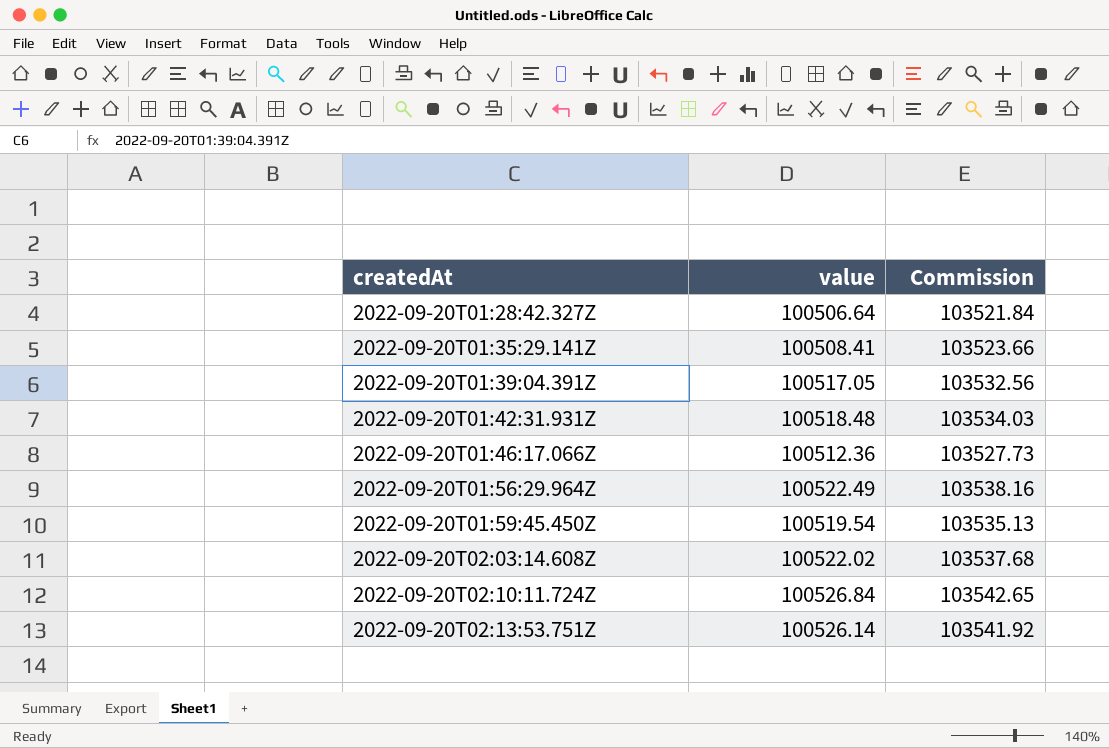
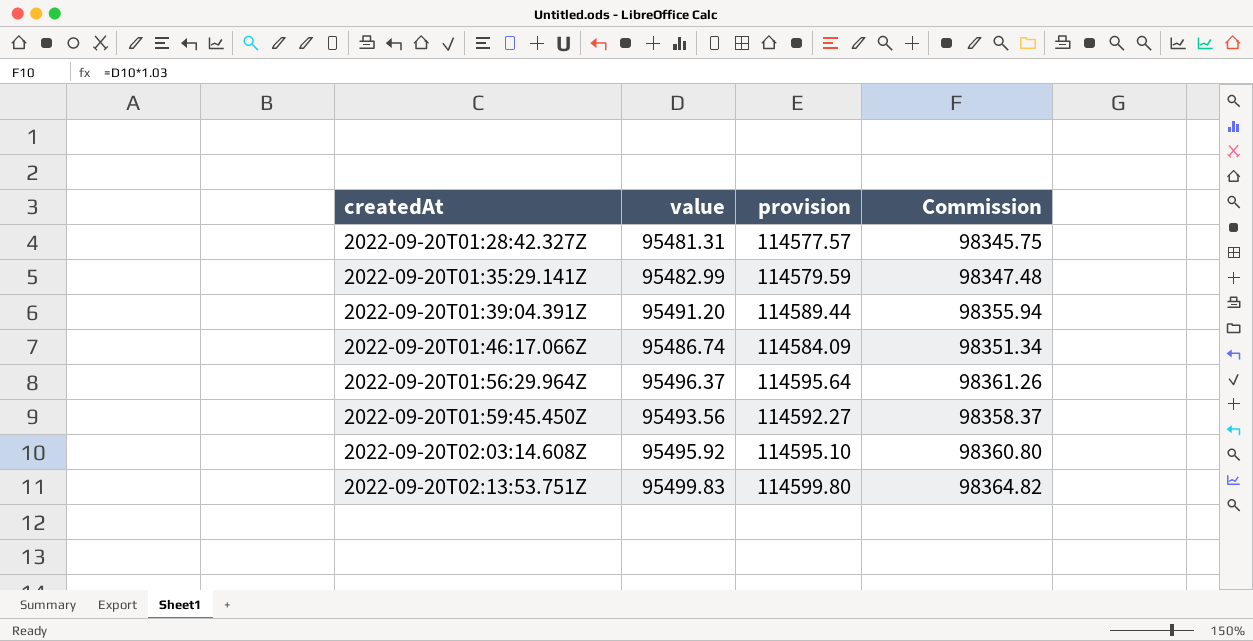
column provision | formula: none -> [value] * 1.2
row 2022-09-20T01:42:31.931Z: 100518.48 | 103534.03 -> none
row 2022-09-20T02:10:11.724Z: 100526.84 | 103542.65 -> none
2022-09-20T01:28:42.327Z | value: 100506.64 -> 95481.31
2022-09-20T01:28:42.327Z | Commission: 103521.84 -> 98345.75
2022-09-20T01:35:29.141Z | value: 100508.41 -> 95482.99
2022-09-20T01:35:29.141Z | Commission: 103523.66 -> 98347.48
2022-09-20T01:39:04.391Z | value: 100517.05 -> 95491.20
2022-09-20T01:39:04.391Z | Commission: 103532.56 -> 98355.94
2022-09-20T01:46:17.066Z | value: 100512.36 -> 95486.74
2022-09-20T01:46:17.066Z | Commission: 103527.73 -> 98351.34
2022-09-20T01:56:29.964Z | value: 100522.49 -> 95496.37
2022-09-20T01:56:29.964Z | Commission: 103538.16 -> 98361.26
2022-09-20T01:59:45.450Z | value: 100519.54 -> 95493.56
2022-09-20T01:59:45.450Z | Commission: 103535.13 -> 98358.37
2022-09-20T02:03:14.608Z | value: 100522.02 -> 95495.92
2022-09-20T02:03:14.608Z | Commission: 103537.68 -> 98360.80
2022-09-20T02:13:53.751Z | value: 100526.14 -> 95499.83
2022-09-20T02:13:53.751Z | Commission: 103541.92 -> 98364.82

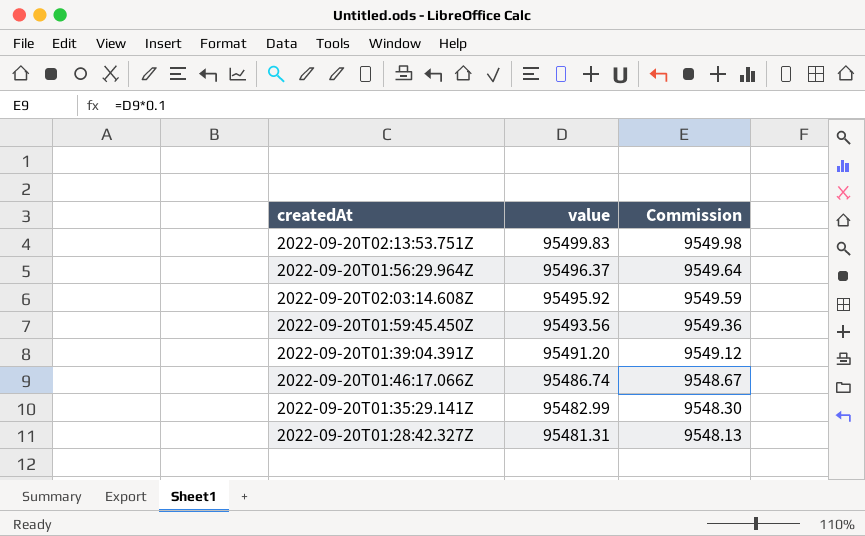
row order: createdAt ascending -> value descending
column provision | formula: [value] * 1.2 -> none
column Commission | formula: [value] * 1.03 -> [value] * 0.1

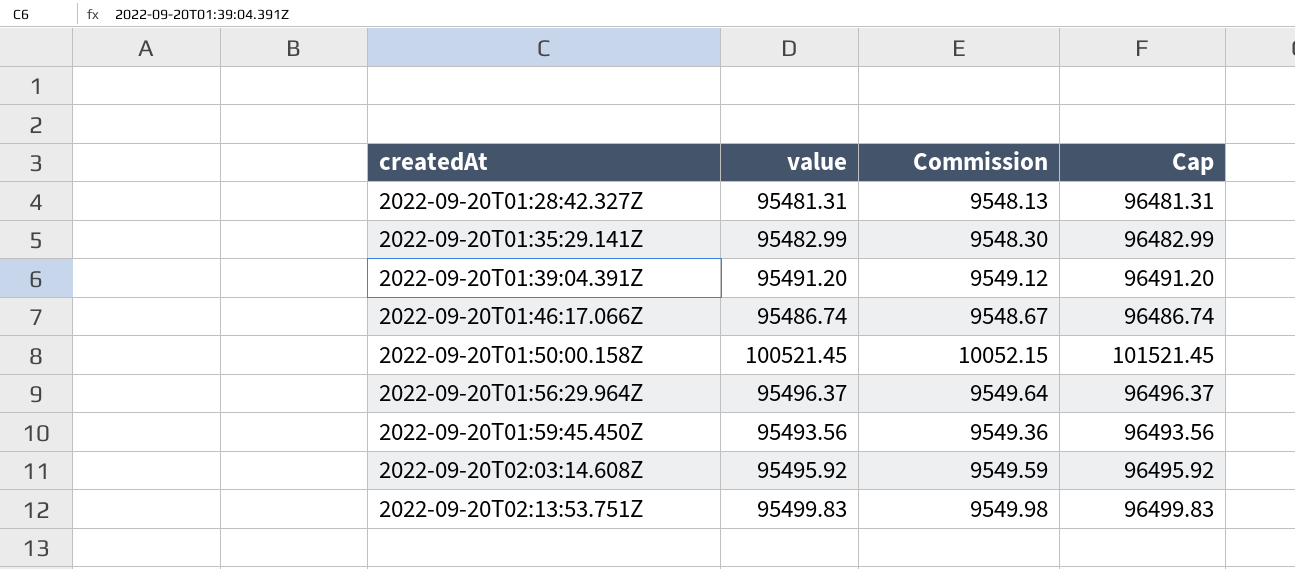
row order: value descending -> createdAt ascending
column Cap | formula: none -> [value] + 1000
row 2022-09-20T01:50:00.158Z: none -> 100521.45 | 10052.15 | 101521.45

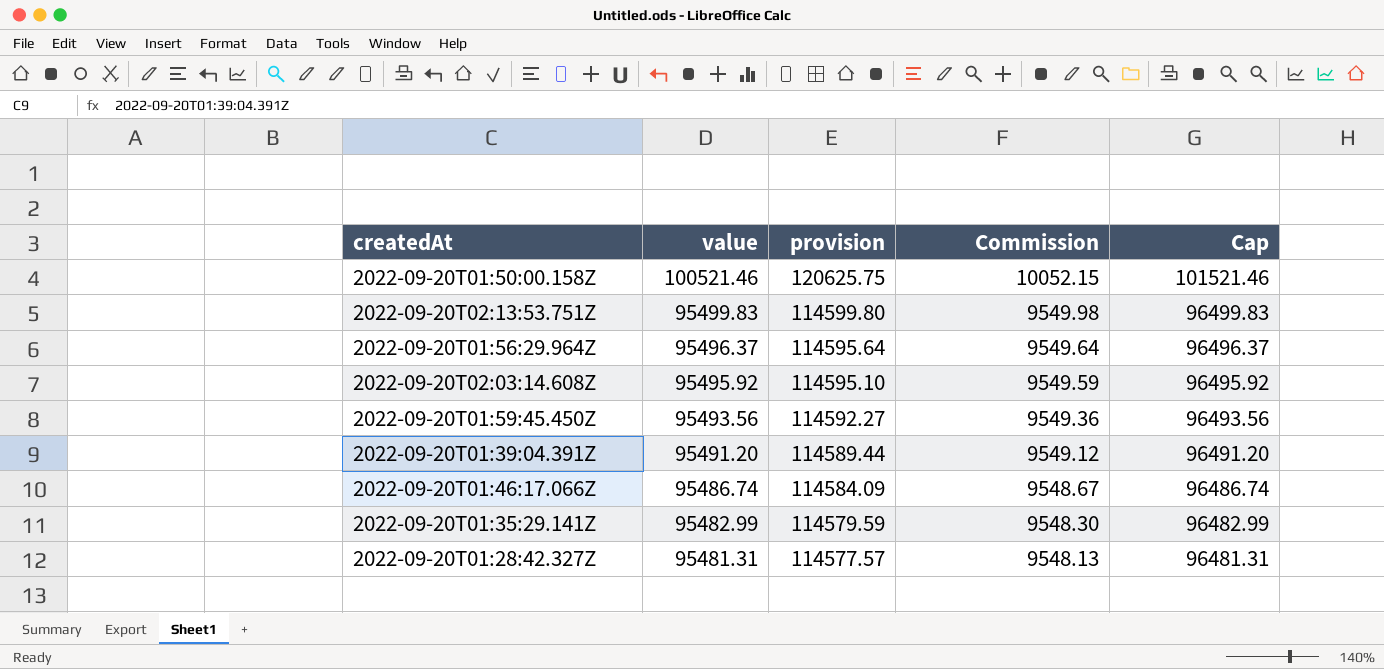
row order: createdAt ascending -> value descending
column provision | formula: none -> [value] * 1.2
2022-09-20T01:50:00.158Z | value: 100521.45 -> 100521.46
2022-09-20T01:50:00.158Z | Cap: 101521.45 -> 101521.46

